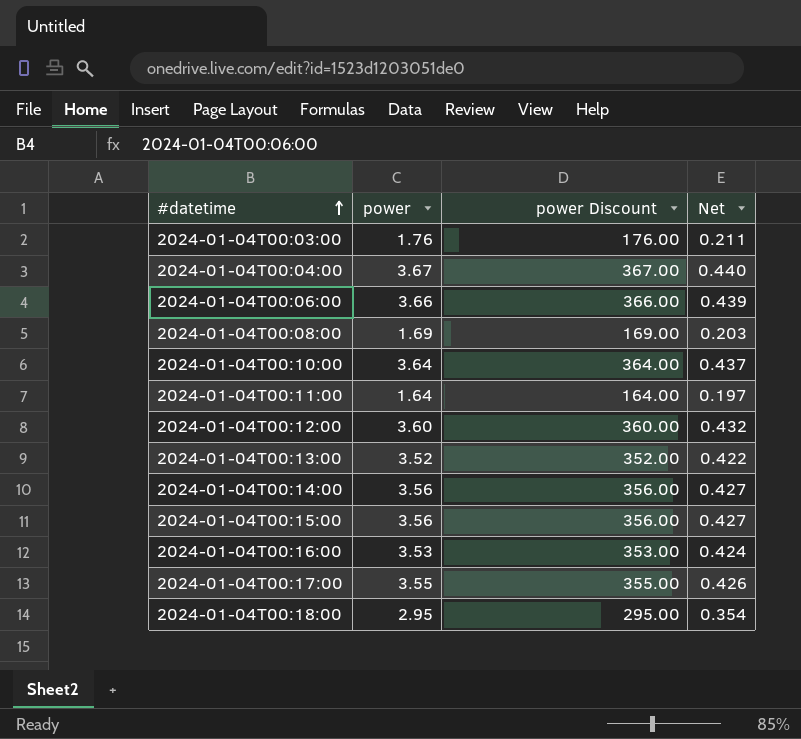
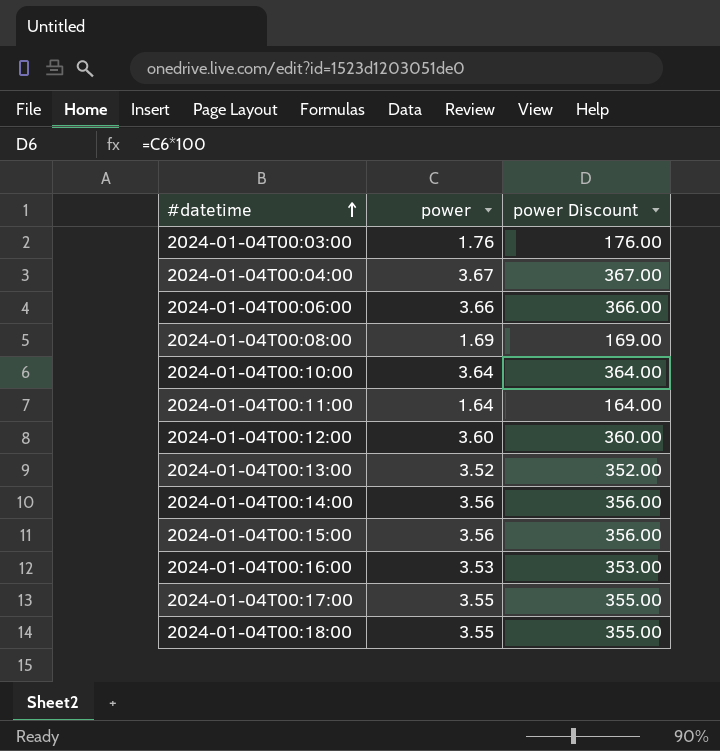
column Net | formula: [power] * 0.12 -> none
2024-01-04T00:18:00 | power: 2.95 -> 3.55
2024-01-04T00:18:00 | power Discount: 295.00 -> 355.00

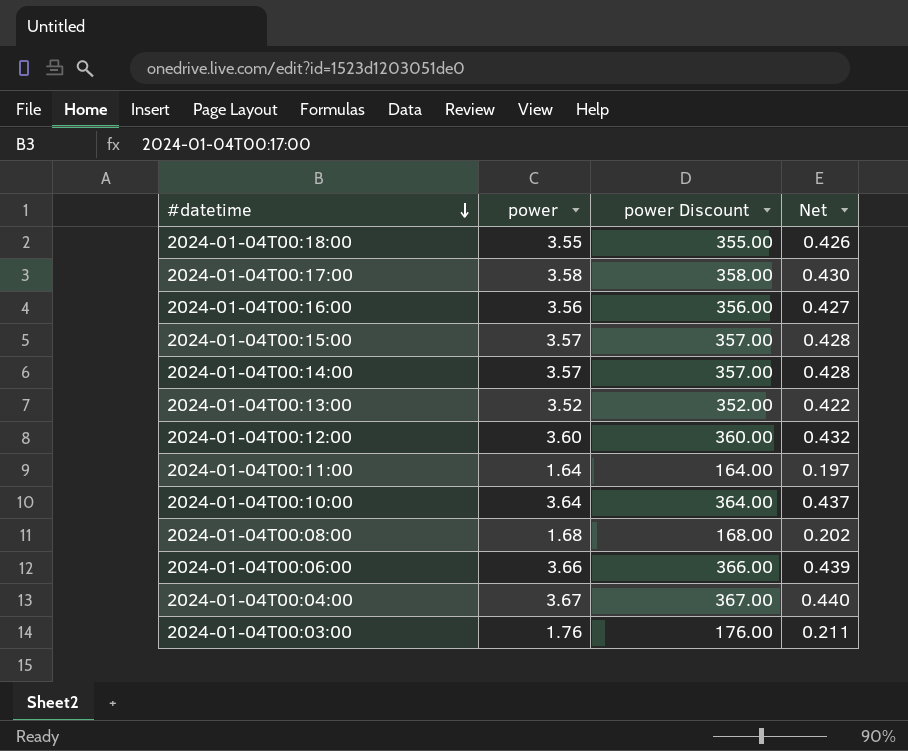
row order: #datetime ascending -> #datetime descending
column Net | formula: none -> [power] * 0.12
2024-01-04T00:17:00 | power: 3.55 -> 3.58
2024-01-04T00:17:00 | power Discount: 355.00 -> 358.00
2024-01-04T00:16:00 | power: 3.53 -> 3.56
2024-01-04T00:16:00 | power Discount: 353.00 -> 356.00
2024-01-04T00:15:00 | power: 3.56 -> 3.57
2024-01-04T00:15:00 | power Discount: 356.00 -> 357.00
2024-01-04T00:14:00 | power: 3.56 -> 3.57
2024-01-04T00:14:00 | power Discount: 356.00 -> 357.00
2024-01-04T00:08:00 | power: 1.69 -> 1.68
2024-01-04T00:08:00 | power Discount: 169.00 -> 168.00

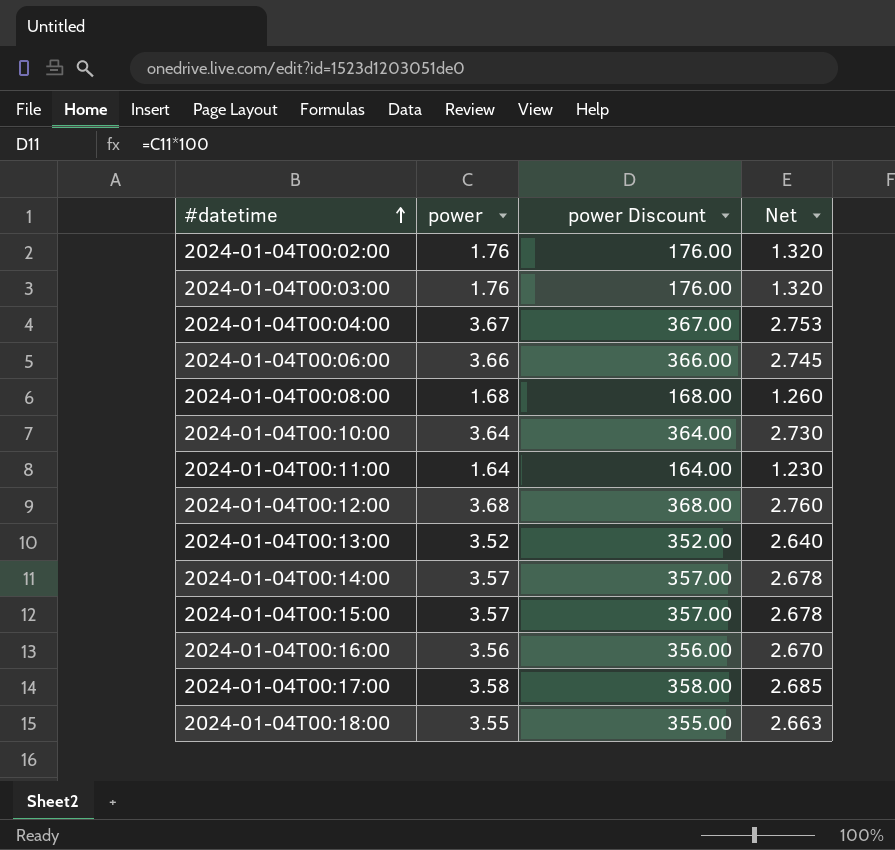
row order: #datetime descending -> #datetime ascending
column Net | formula: [power] * 0.12 -> [power] * 0.75
row 2024-01-04T00:02:00: none -> 1.76 | 176.00 | 1.320
2024-01-04T00:12:00 | power: 3.60 -> 3.68
2024-01-04T00:12:00 | power Discount: 360.00 -> 368.00

